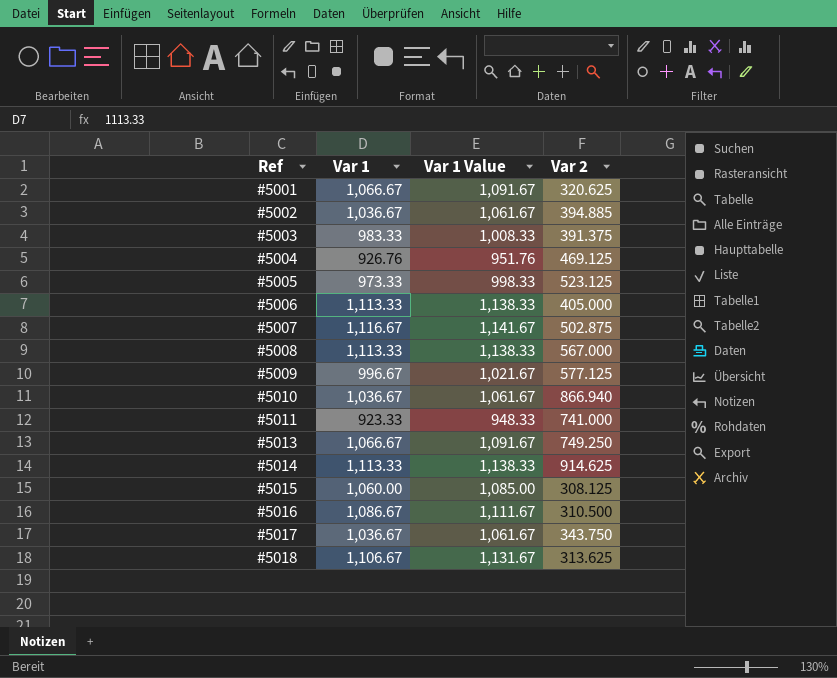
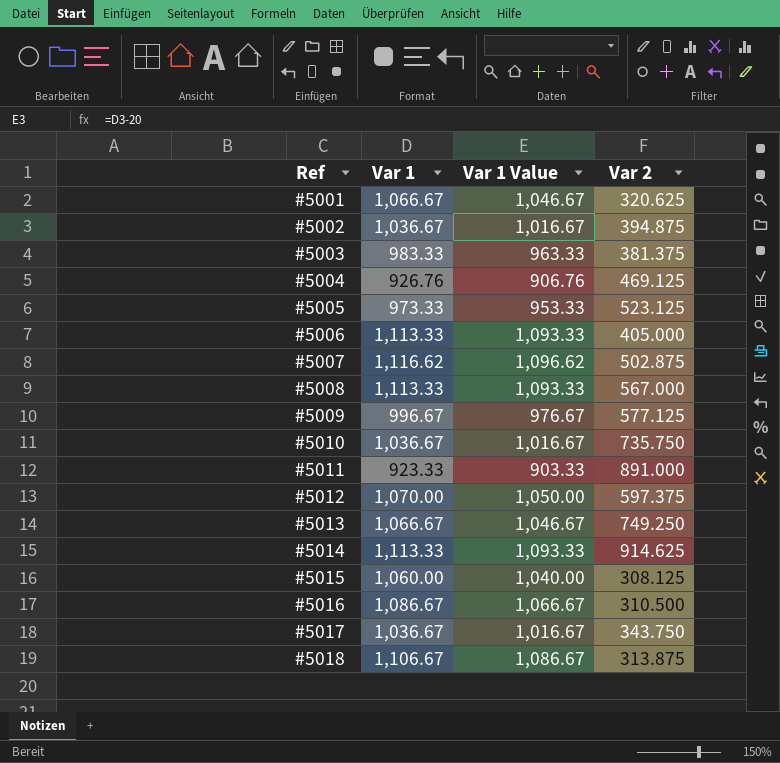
column Var 1 Value | formula: [Var 1] + 25 -> [Var 1] - 20
#5002 | Var 2: 394.885 -> 394.875
#5003 | Var 2: 391.375 -> 381.375
#5007 | Var 1: 1,116.67 -> 1,116.62
#5010 | Var 2: 866.940 -> 735.750
#5011 | Var 2: 741.000 -> 891.000
row #5012: none -> 1,070.00 | 1,050.00 | 597.375
#5018 | Var 2: 313.625 -> 313.875

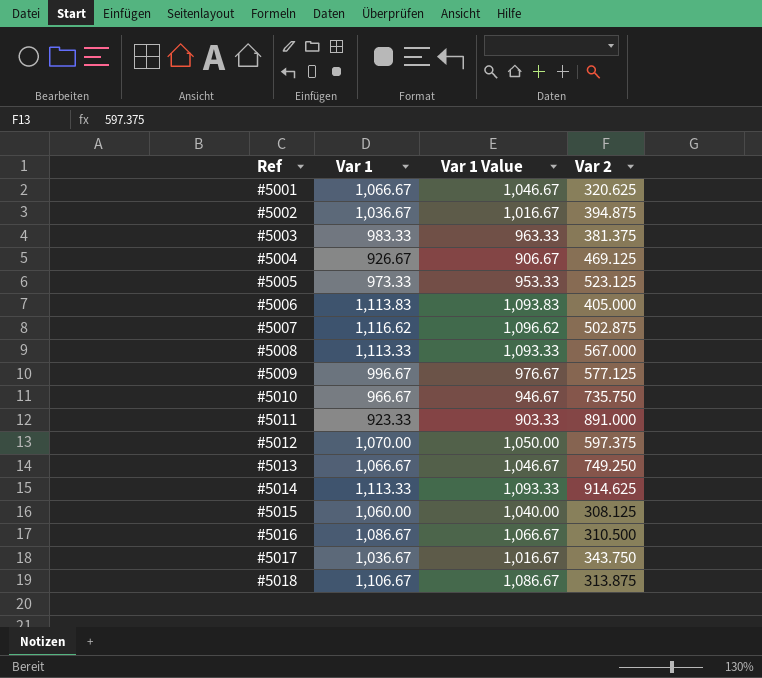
#5004 | Var 1: 926.76 -> 926.67
#5004 | Var 1 Value: 906.76 -> 906.67
#5006 | Var 1: 1,113.33 -> 1,113.83
#5006 | Var 1 Value: 1,093.33 -> 1,093.83
#5010 | Var 1: 1,036.67 -> 966.67
#5010 | Var 1 Value: 1,016.67 -> 946.67

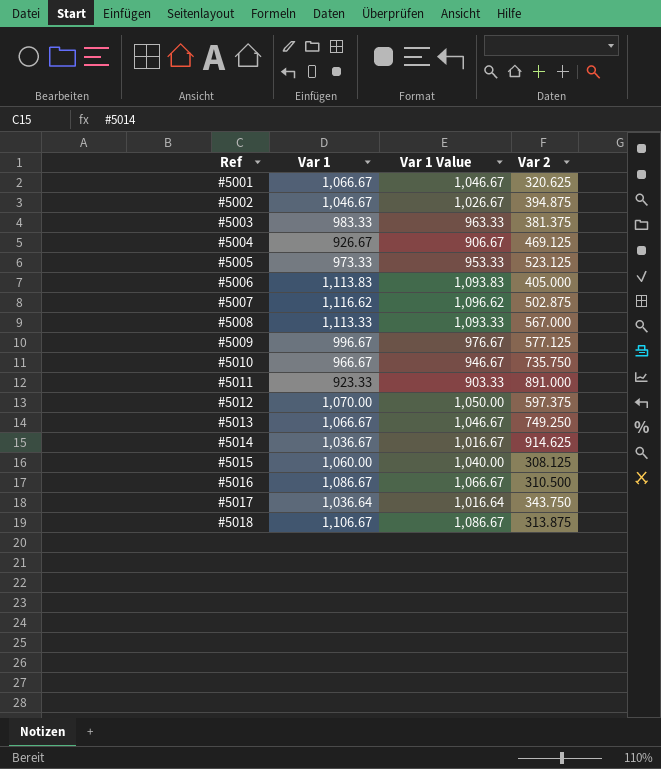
#5002 | Var 1: 1,036.67 -> 1,046.67
#5002 | Var 1 Value: 1,016.67 -> 1,026.67
#5014 | Var 1: 1,113.33 -> 1,036.67
#5014 | Var 1 Value: 1,093.33 -> 1,016.67
#5017 | Var 1: 1,036.67 -> 1,036.64
#5017 | Var 1 Value: 1,016.67 -> 1,016.64

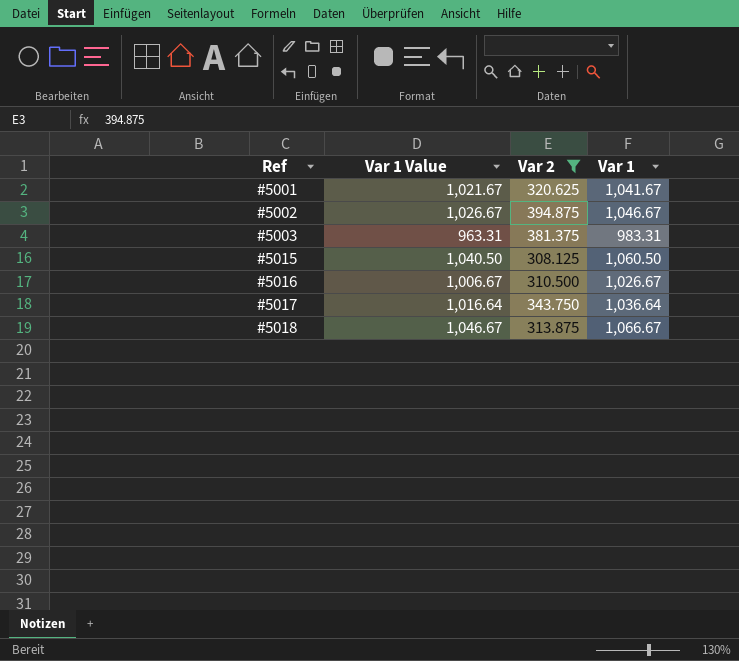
filter: none -> Var 2 <= 394.875
column Var 1 | position: 2 -> 4
#5001 | Var 1 Value: 1,046.67 -> 1,021.67
#5001 | Var 1: 1,066.67 -> 1,041.67
#5003 | Var 1 Value: 963.33 -> 963.31
#5003 | Var 1: 983.33 -> 983.31
#5015 | Var 1 Value: 1,040.00 -> 1,040.50
#5015 | Var 1: 1,060.00 -> 1,060.50
#5016 | Var 1 Value: 1,066.67 -> 1,006.67
#5016 | Var 1: 1,086.67 -> 1,026.67
#5018 | Var 1 Value: 1,086.67 -> 1,046.67
#5018 | Var 1: 1,106.67 -> 1,066.67

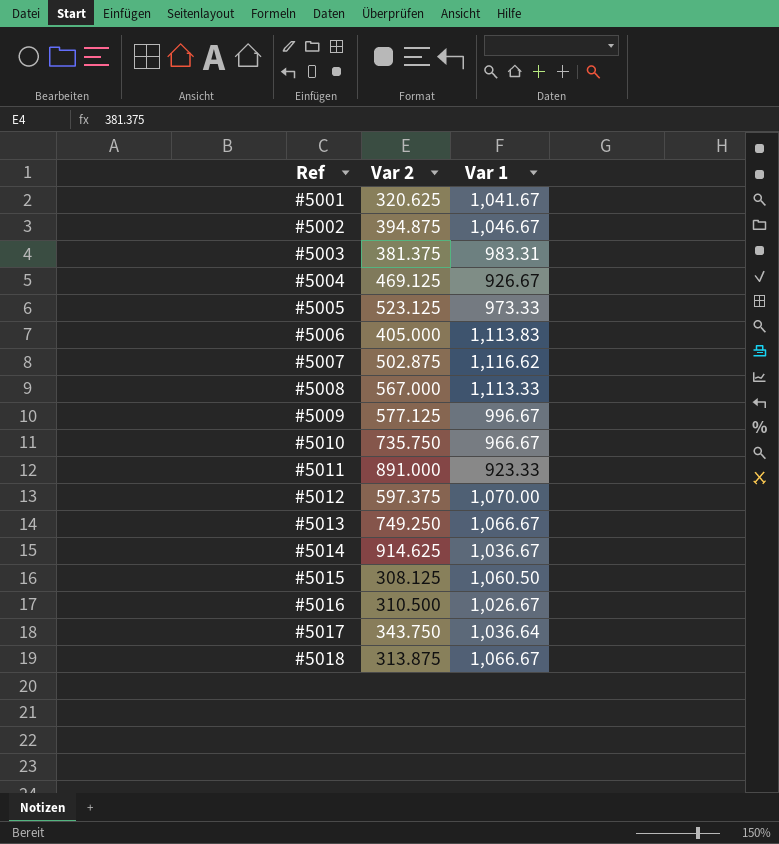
filter: Var 2 <= 394.875 -> none
column Var 1 Value | formula: [Var 1] - 20 -> none

